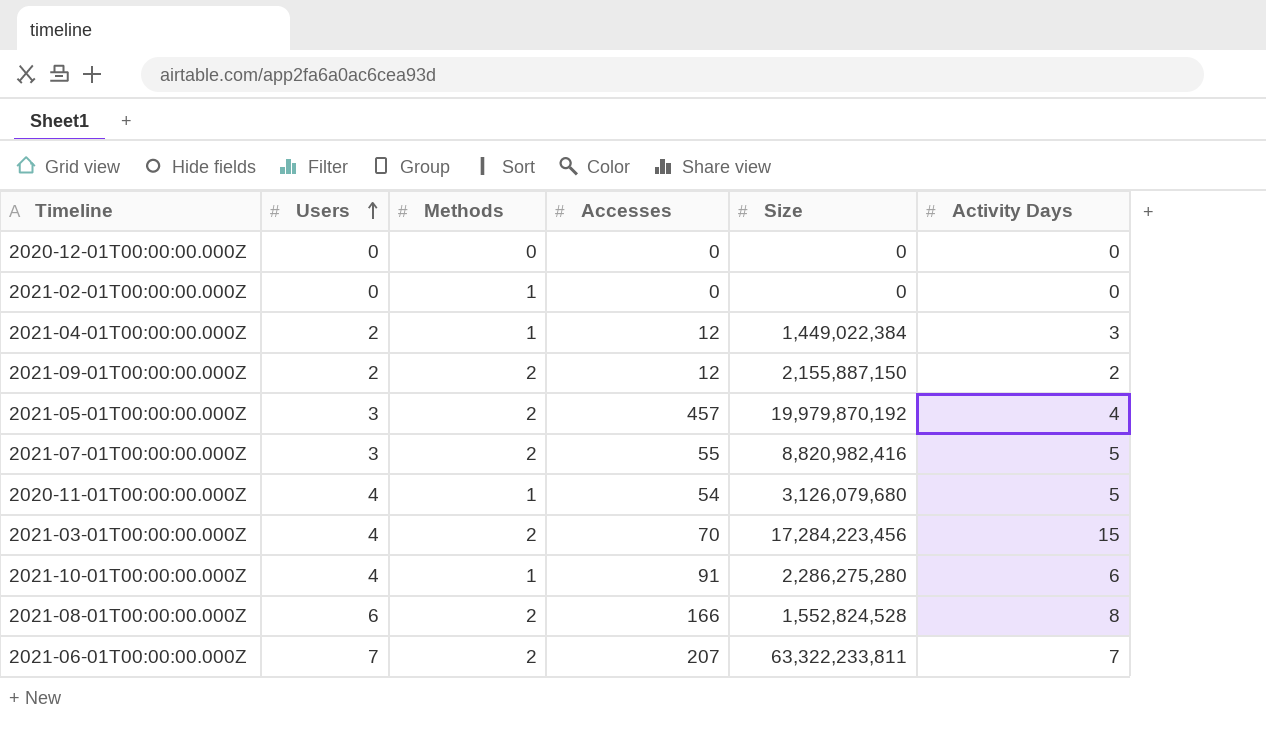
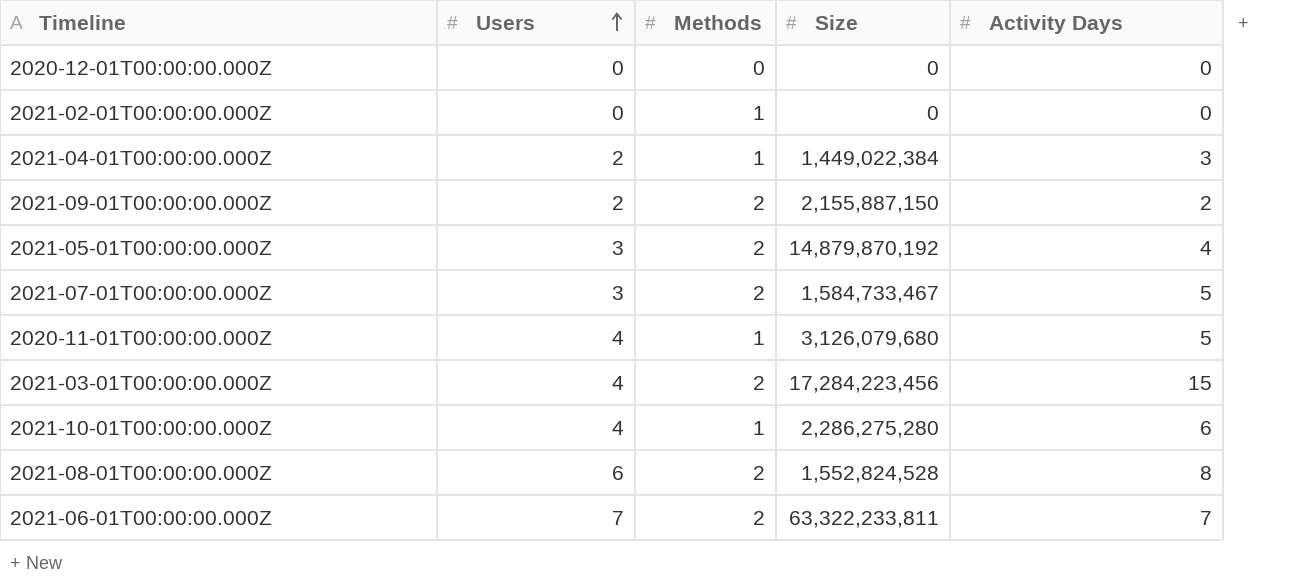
column Accesses | position: 4 -> none
2021-05-01T00:00:00.000Z | Size: 19,979,870,192 -> 14,879,870,192
2021-07-01T00:00:00.000Z | Size: 8,820,982,416 -> 1,584,733,467

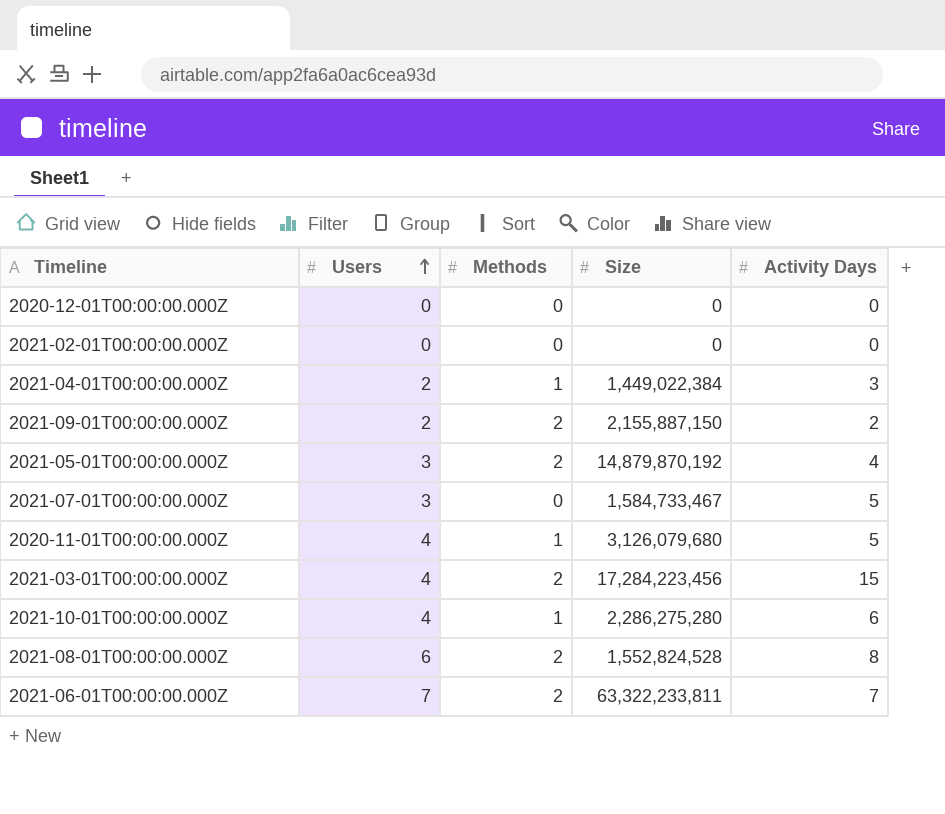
2021-02-01T00:00:00.000Z | Methods: 1 -> 0
2021-07-01T00:00:00.000Z | Methods: 2 -> 0

